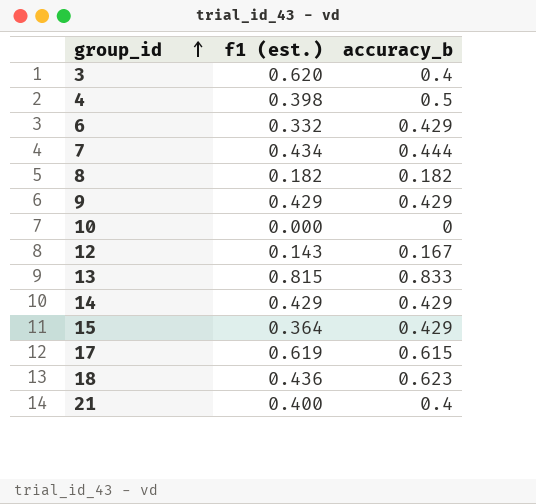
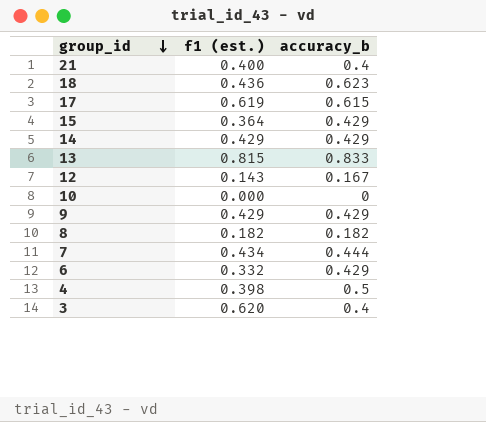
row order: group_id ascending -> group_id descending

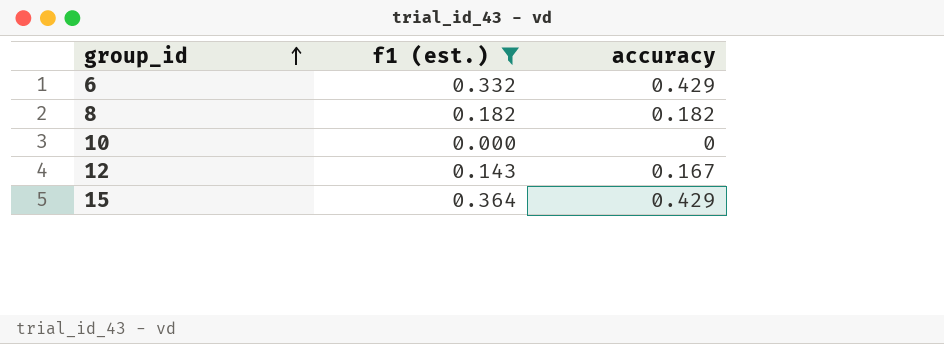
filter: none -> f1 (est.) <= 0.364
row order: group_id descending -> group_id ascending
column name: accuracy_b -> accuracy

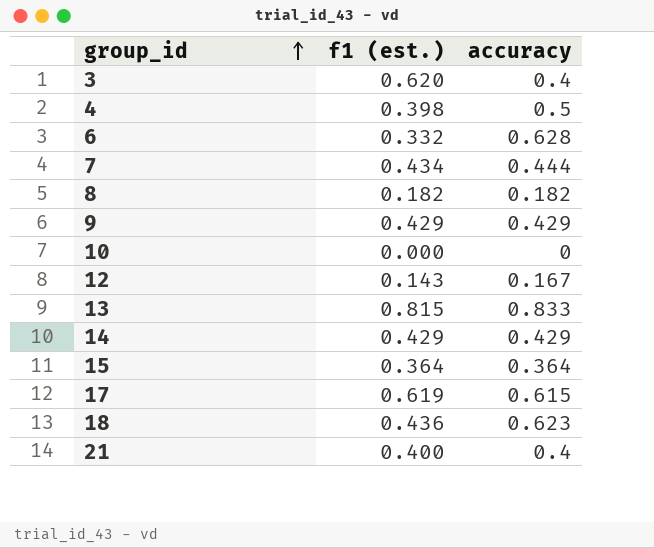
filter: f1 (est.) <= 0.364 -> none
6 | accuracy: 0.429 -> 0.628
15 | accuracy: 0.429 -> 0.364

